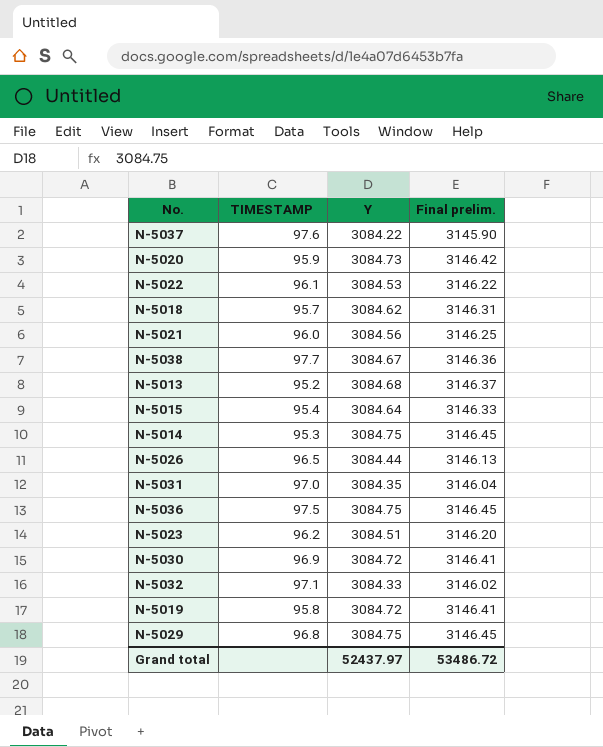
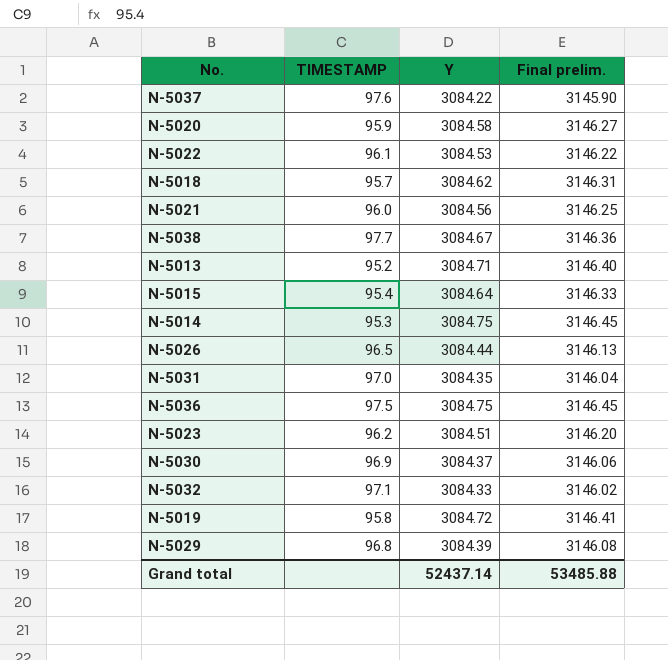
N-5020 | Y: 3084.73 -> 3084.58
N-5020 | Final prelim.: 3146.42 -> 3146.27
N-5013 | Y: 3084.68 -> 3084.71
N-5013 | Final prelim.: 3146.37 -> 3146.40
N-5030 | Y: 3084.72 -> 3084.37
N-5030 | Final prelim.: 3146.41 -> 3146.06
N-5029 | Y: 3084.75 -> 3084.39
N-5029 | Final prelim.: 3146.45 -> 3146.08
Grand total | Y: 52437.97 -> 52437.14
Grand total | Final prelim.: 53486.72 -> 53485.88

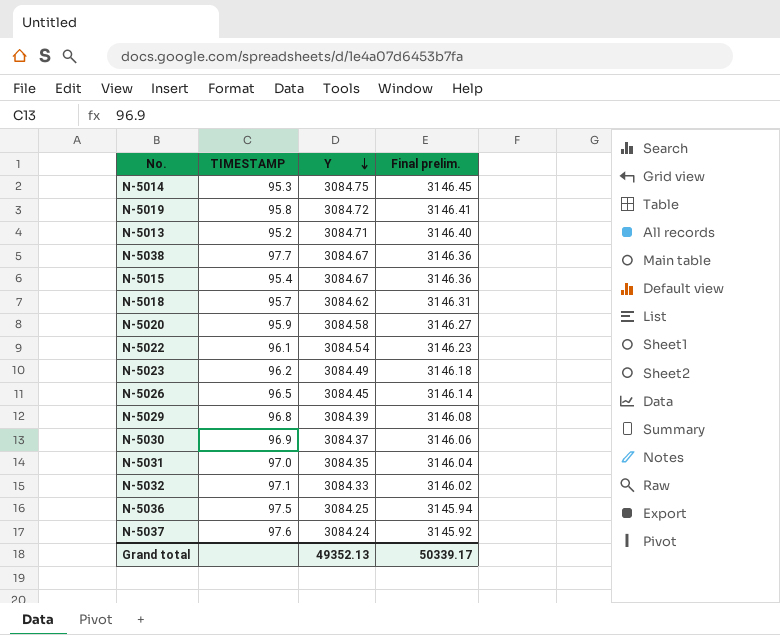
row order: none -> Y descending
row N-5021: 96.0 | 3084.56 | 3146.25 -> none
N-5015 | Y: 3084.64 -> 3084.67
N-5015 | Final prelim.: 3146.33 -> 3146.36
N-5022 | Y: 3084.53 -> 3084.54
N-5022 | Final prelim.: 3146.22 -> 3146.23
N-5023 | Y: 3084.51 -> 3084.49
N-5023 | Final prelim.: 3146.20 -> 3146.18
N-5026 | Y: 3084.44 -> 3084.45
N-5026 | Final prelim.: 3146.13 -> 3146.14
N-5036 | Y: 3084.75 -> 3084.25
N-5036 | Final prelim.: 3146.45 -> 3145.94
N-5037 | Y: 3084.22 -> 3084.24
N-5037 | Final prelim.: 3145.90 -> 3145.92
Grand total | Y: 52437.14 -> 49352.13
Grand total | Final prelim.: 53485.88 -> 50339.17

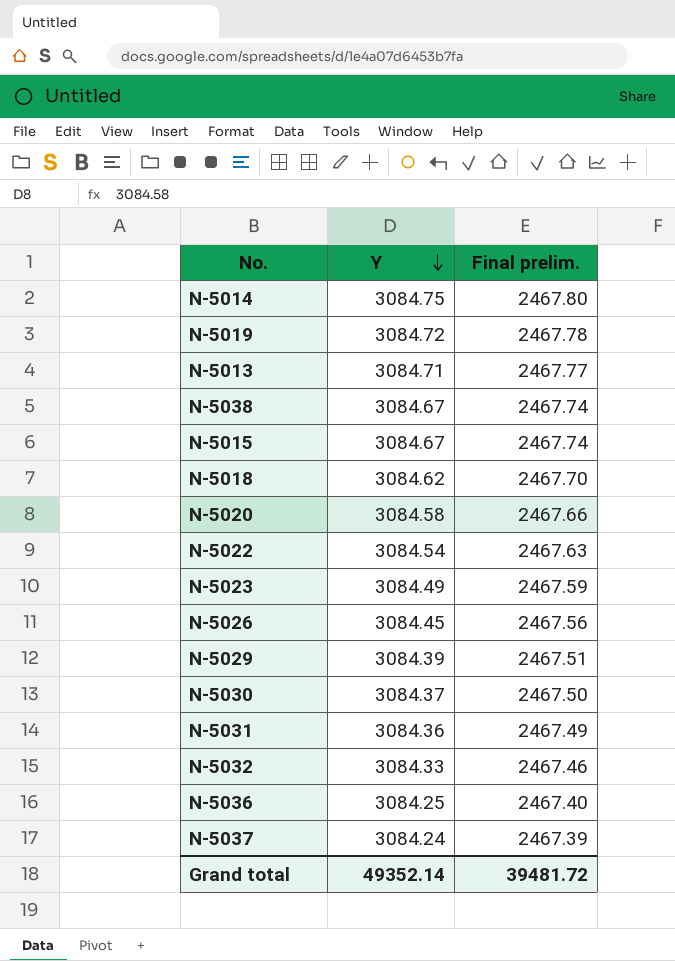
column TIMESTAMP | position: 2 -> none
column Final prelim. | formula: [Y] * 1.02 -> [Y] * 0.8
N-5031 | Y: 3084.35 -> 3084.36
Grand total | Y: 49352.13 -> 49352.14
Grand total | Final prelim.: 50339.17 -> 39481.72

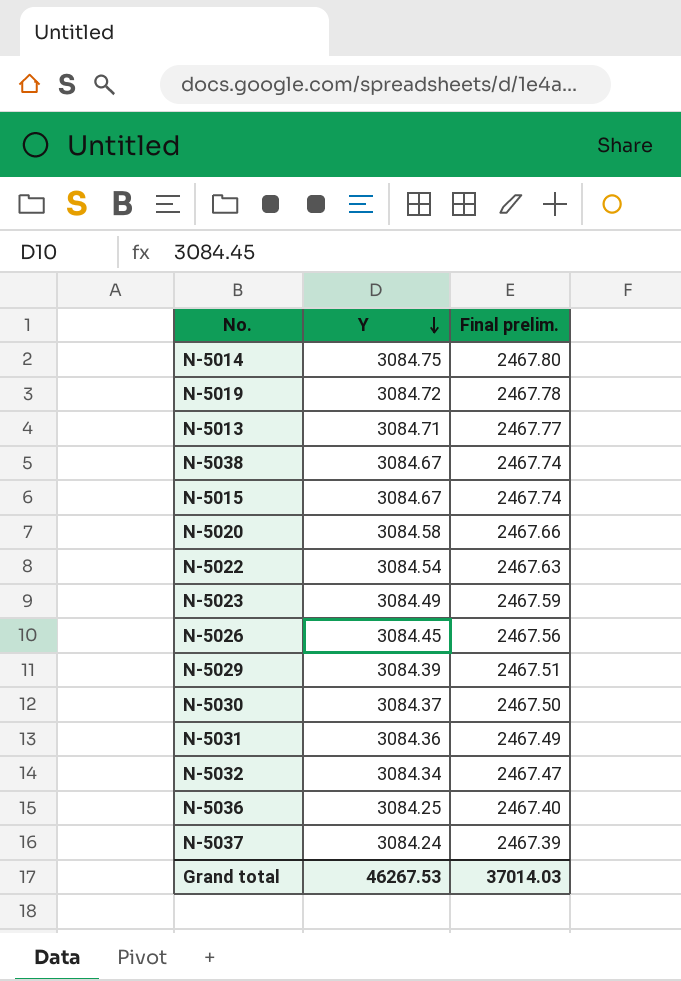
row N-5018: 3084.62 | 2467.70 -> none
N-5032 | Y: 3084.33 -> 3084.34
N-5032 | Final prelim.: 2467.46 -> 2467.47
Grand total | Y: 49352.14 -> 46267.53
Grand total | Final prelim.: 39481.72 -> 37014.03

